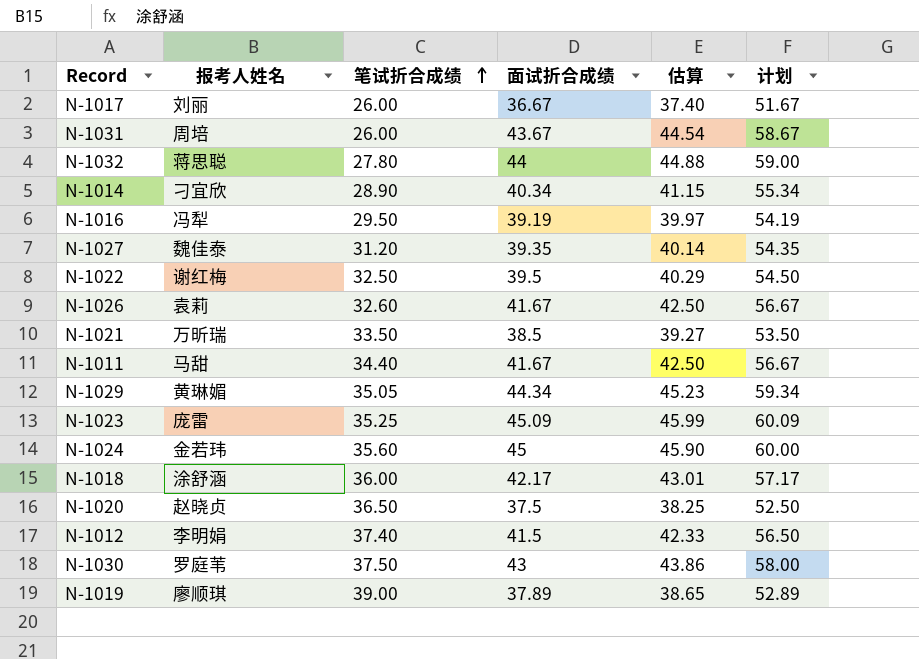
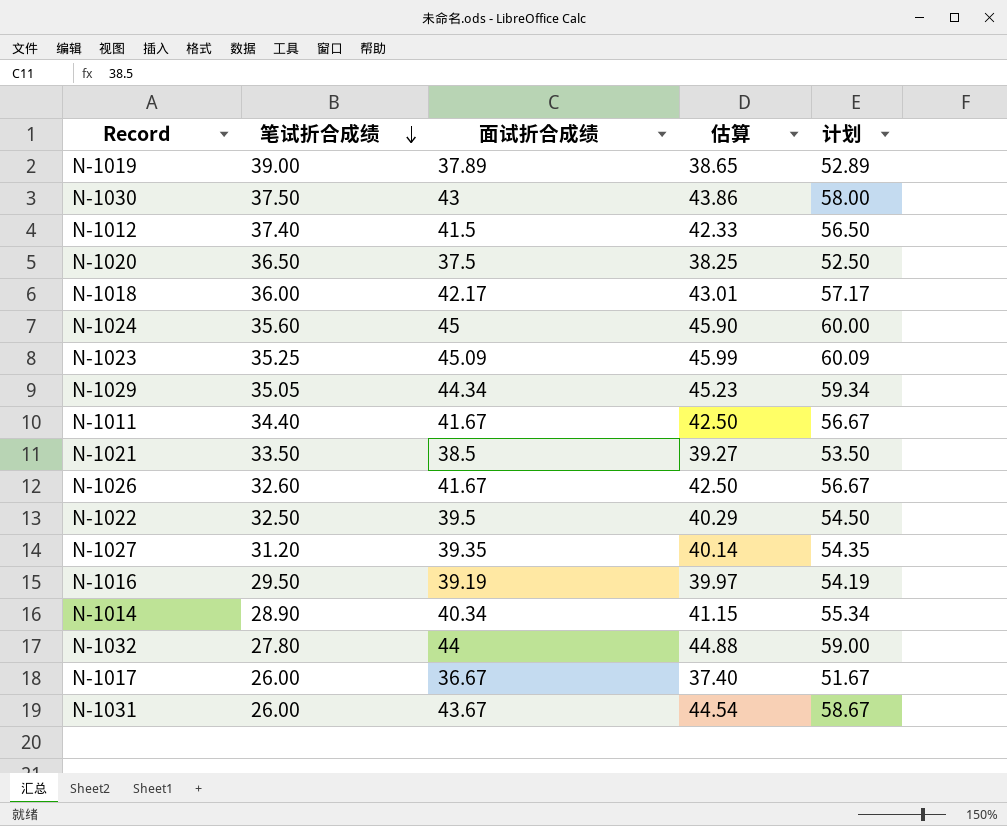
row order: 笔试折合成绩 ascending -> 笔试折合成绩 descending
column 报考人姓名 | position: 2 -> none

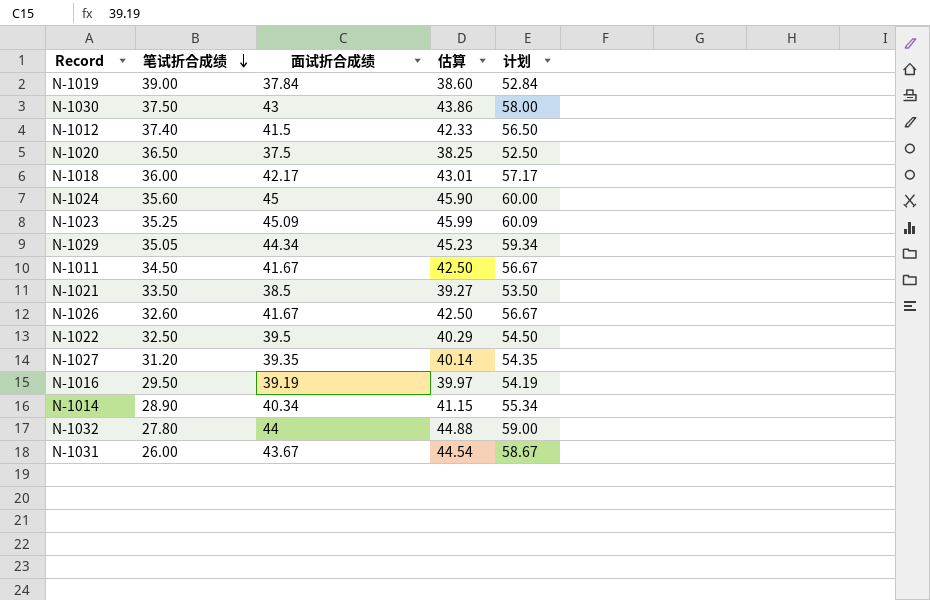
row N-1017: 26.00 | 36.67 | 37.40 | 51.67 -> none
N-1019 | 面试折合成绩: 37.89 -> 37.84
N-1019 | 估算: 38.65 -> 38.60
N-1019 | 计划: 52.89 -> 52.84
N-1011 | 笔试折合成绩: 34.40 -> 34.50

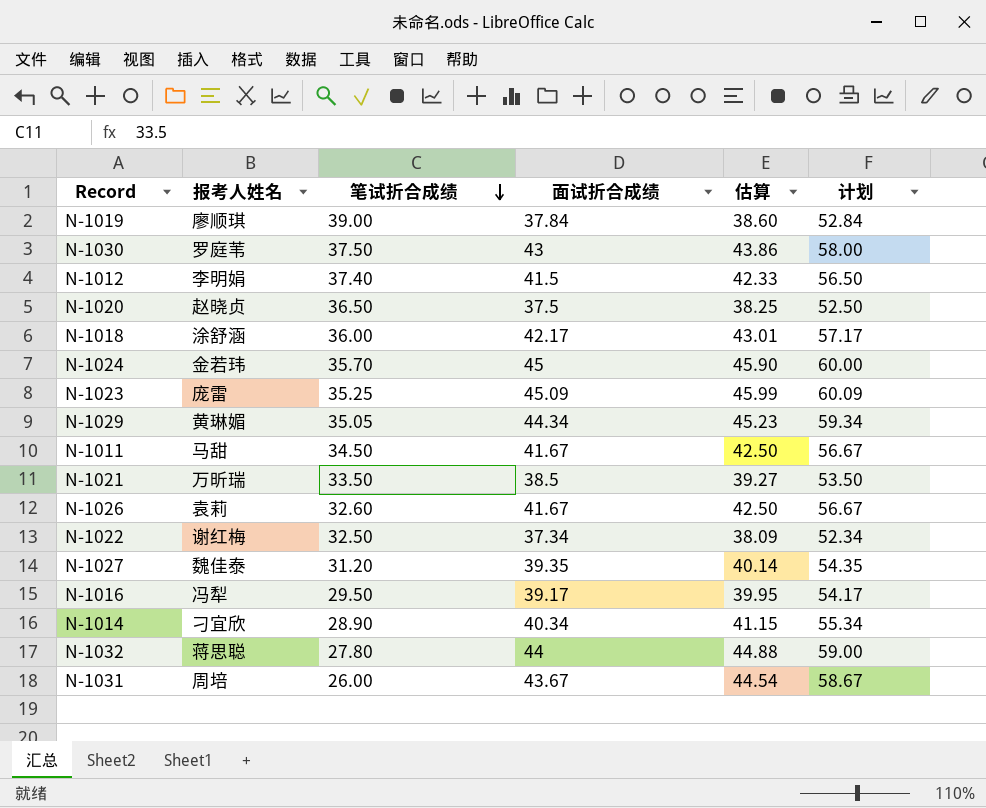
column 报考人姓名 | position: none -> 2
N-1024 | 笔试折合成绩: 35.60 -> 35.70
N-1022 | 面试折合成绩: 39.5 -> 37.34
N-1022 | 估算: 40.29 -> 38.09
N-1022 | 计划: 54.50 -> 52.34
N-1016 | 面试折合成绩: 39.19 -> 39.17
N-1016 | 估算: 39.97 -> 39.95
N-1016 | 计划: 54.19 -> 54.17

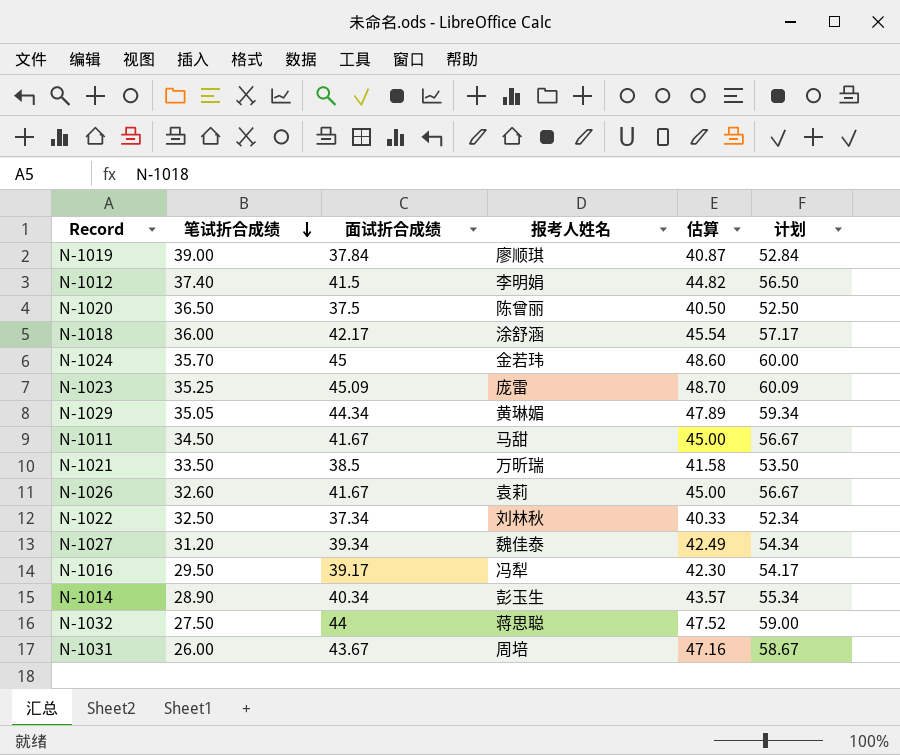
column 报考人姓名 | position: 2 -> 4
column 估算 | formula: [面试折合成绩] * 1.02 -> [面试折合成绩] * 1.08
row N-1030: 罗庭苇 | 37.50 | 43 | 43.86 | 58.00 -> none
N-1020 | 报考人姓名: 赵晓贞 -> 陈曾丽
N-1022 | 报考人姓名: 谢红梅 -> 刘林秋
N-1027 | 面试折合成绩: 39.35 -> 39.34
N-1027 | 计划: 54.35 -> 54.34
N-1014 | 报考人姓名: 刁宜欣 -> 彭玉生
N-1032 | 笔试折合成绩: 27.80 -> 27.50

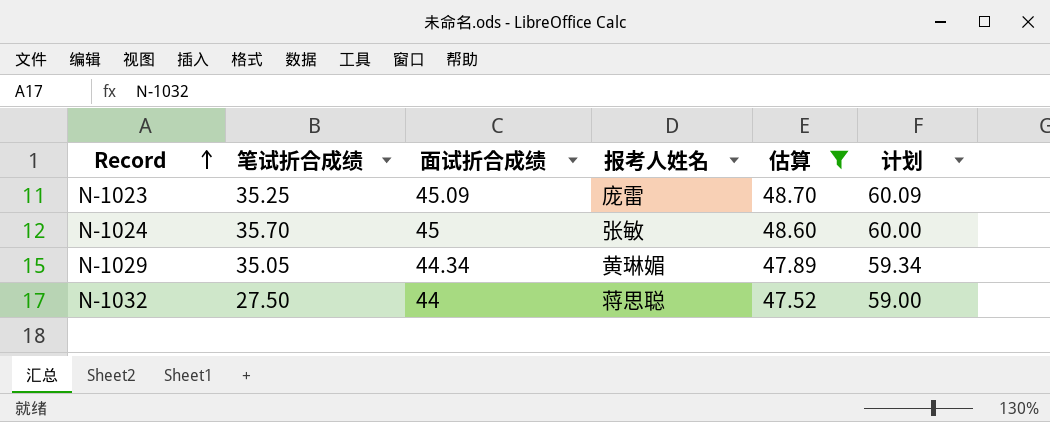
filter: none -> 估算 >= 47.52
row order: 笔试折合成绩 descending -> Record ascending
N-1024 | 报考人姓名: 金若玮 -> 张敏

